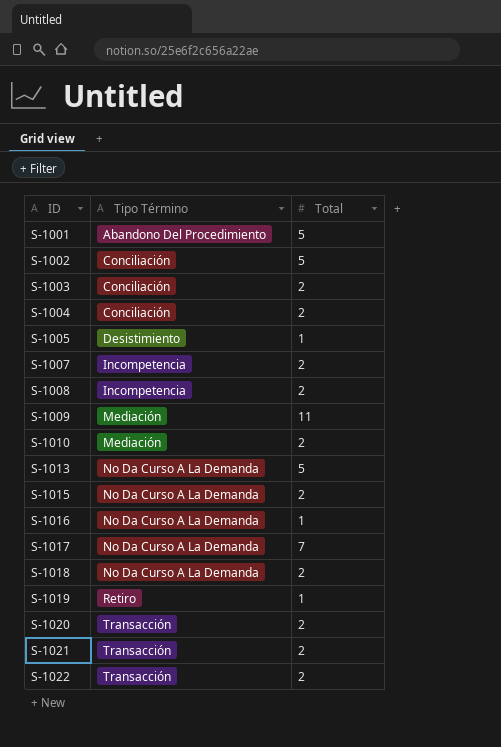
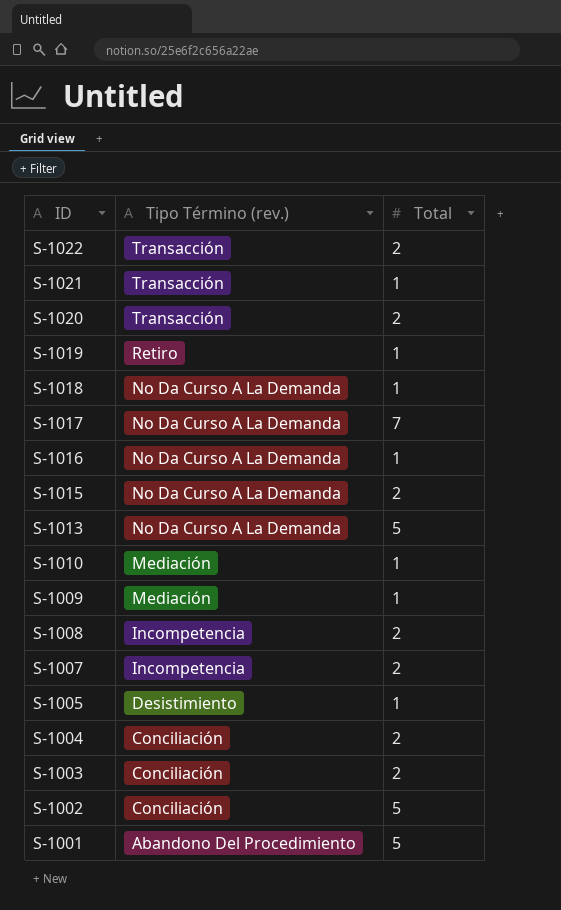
row order: ID ascending -> ID descending
column name: Tipo Término -> Tipo Término (rev.)
S-1021 | Total: 2 -> 1
S-1018 | Total: 2 -> 1
S-1010 | Total: 2 -> 1
S-1009 | Total: 11 -> 1

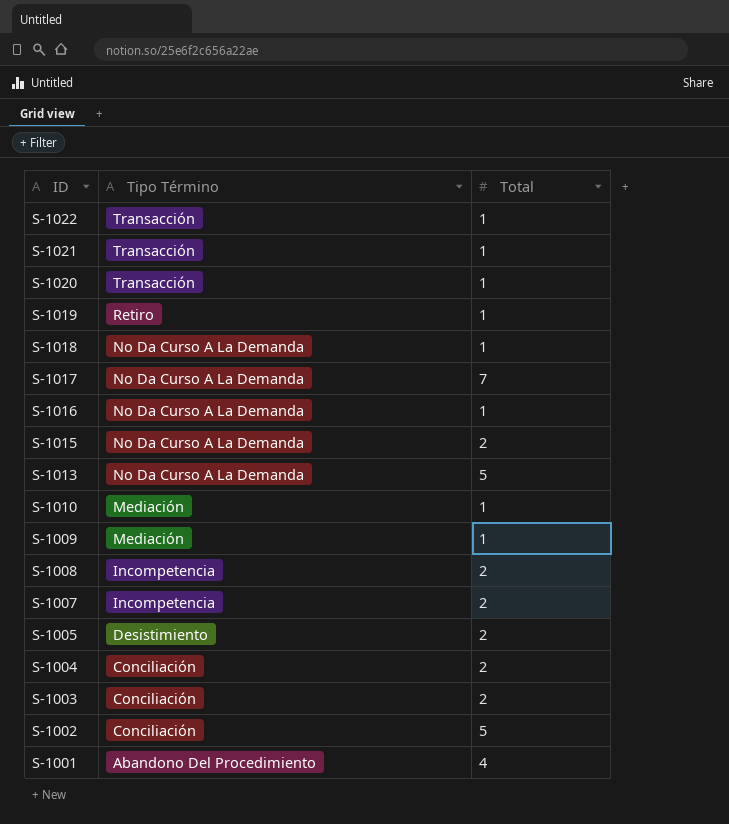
column name: Tipo Término (rev.) -> Tipo Término
S-1022 | Total: 2 -> 1
S-1020 | Total: 2 -> 1
S-1005 | Total: 1 -> 2
S-1001 | Total: 5 -> 4

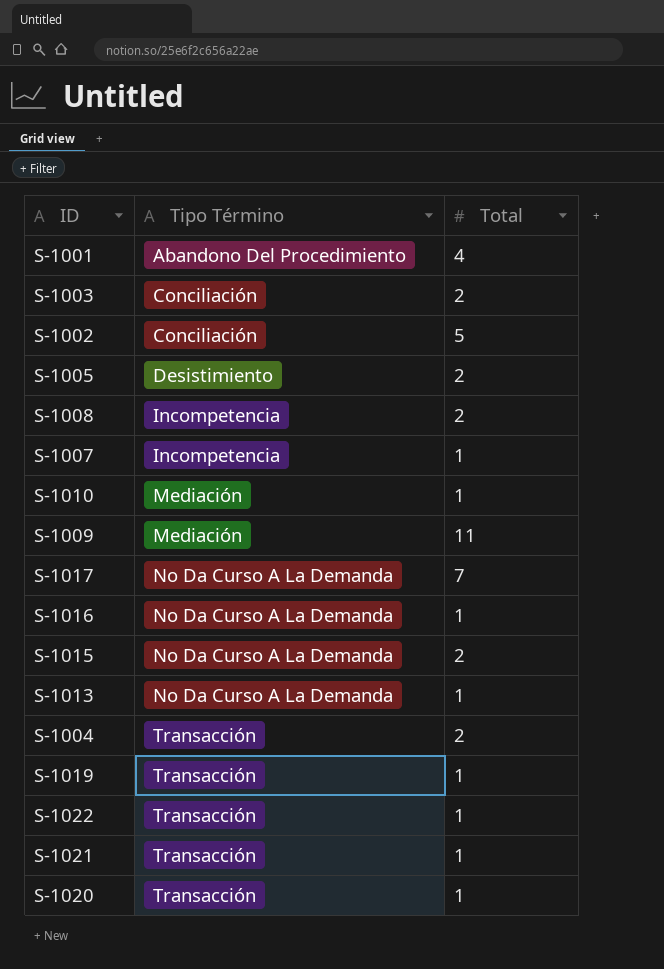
row order: ID descending -> Tipo Término ascending
row S-1018: No Da Curso A La Demanda | 1 -> none
S-1007 | Total: 2 -> 1
S-1009 | Total: 1 -> 11
S-1013 | Total: 5 -> 1
S-1004 | Tipo Término: Conciliación -> Transacción
S-1019 | Tipo Término: Retiro -> Transacción

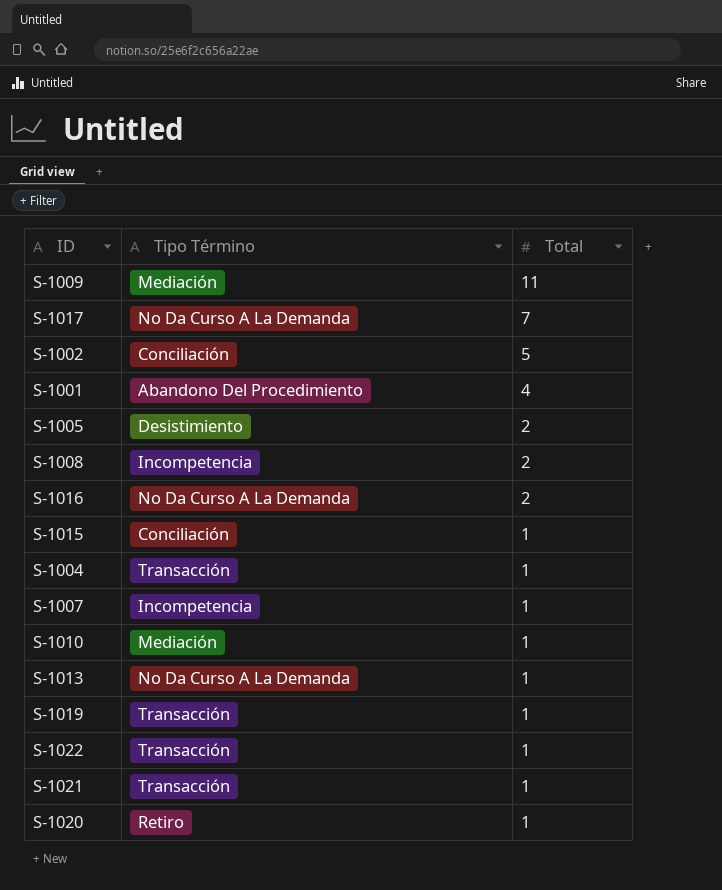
row order: Tipo Término ascending -> Total descending
row S-1003: Conciliación | 2 -> none
S-1016 | Total: 1 -> 2
S-1015 | Tipo Término: No Da Curso A La Demanda -> Conciliación
S-1015 | Total: 2 -> 1
S-1004 | Total: 2 -> 1
S-1020 | Tipo Término: Transacción -> Retiro

